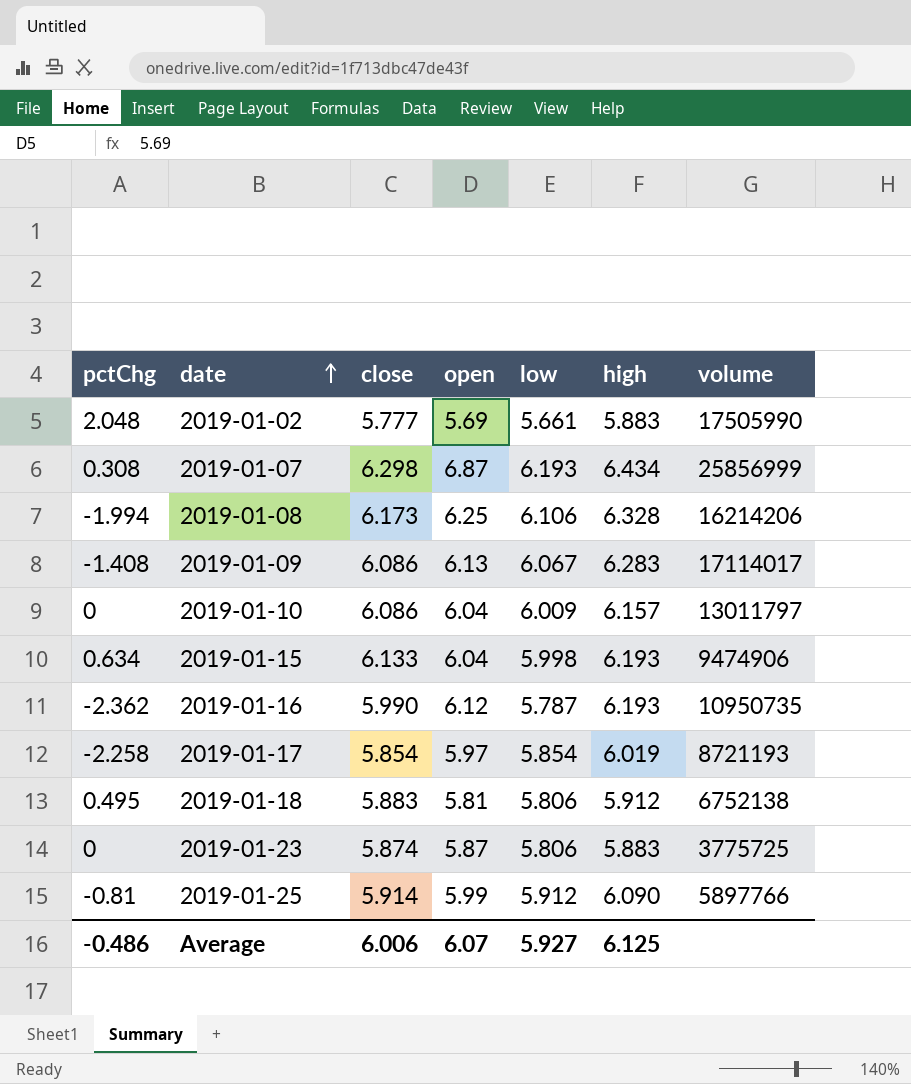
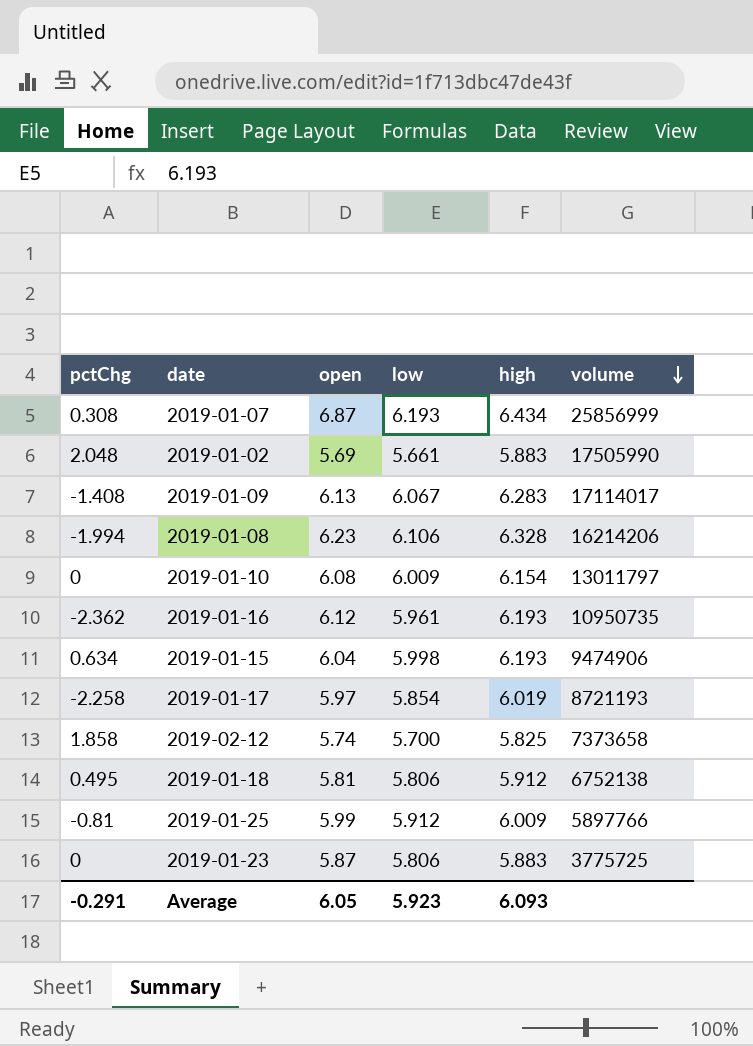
row order: date ascending -> volume descending
column close | position: 3 -> none
2019-01-08 | open: 6.25 -> 6.23
2019-01-10 | open: 6.04 -> 6.08
2019-01-10 | high: 6.157 -> 6.154
2019-01-16 | low: 5.787 -> 5.961
row 2019-02-12: none -> 1.858 | 5.74 | 5.700 | 5.825 | 7373658
2019-01-25 | high: 6.090 -> 6.009
Average | pctChg: -0.486 -> -0.291
Average | open: 6.07 -> 6.05
Average | low: 5.927 -> 5.923
Average | high: 6.125 -> 6.093

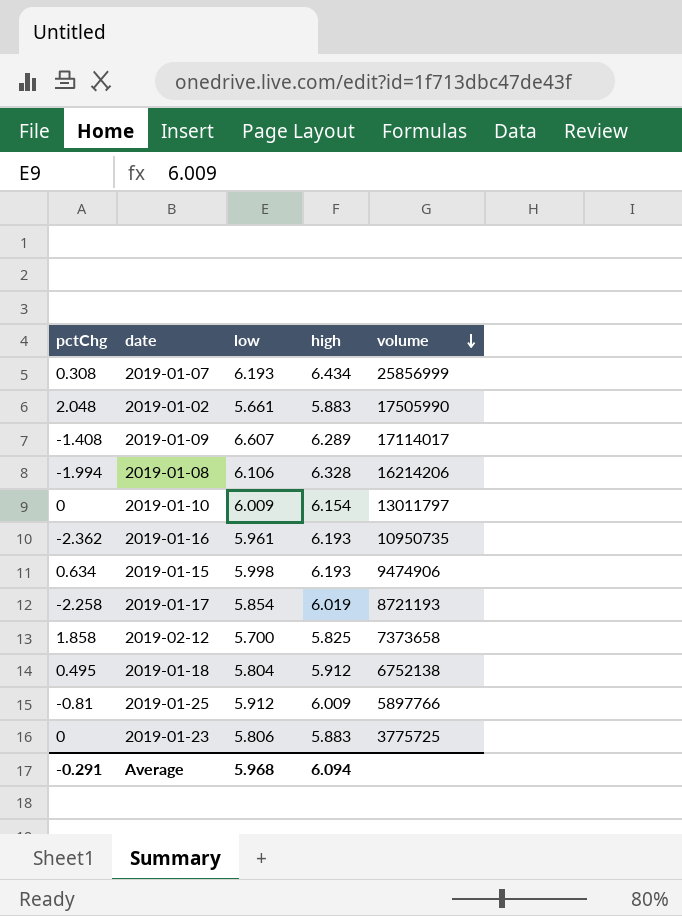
column open | position: 3 -> none
2019-01-09 | low: 6.067 -> 6.607
2019-01-09 | high: 6.283 -> 6.289
2019-01-18 | low: 5.806 -> 5.804
Average | low: 5.923 -> 5.968
Average | high: 6.093 -> 6.094

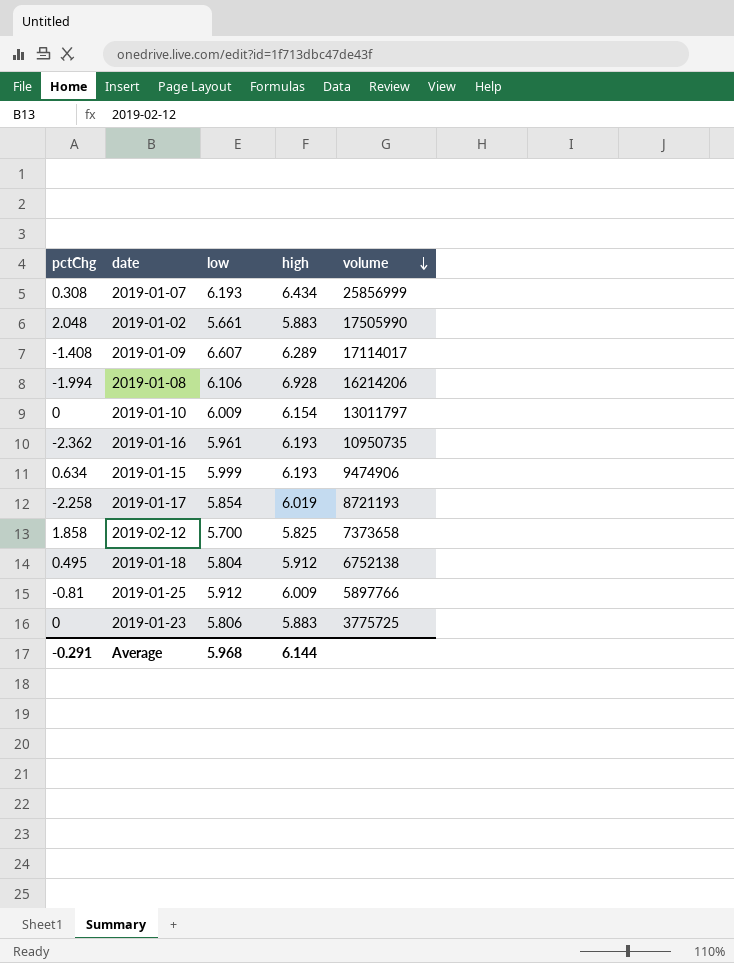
2019-01-08 | high: 6.328 -> 6.928
2019-01-15 | low: 5.998 -> 5.999
Average | high: 6.094 -> 6.144

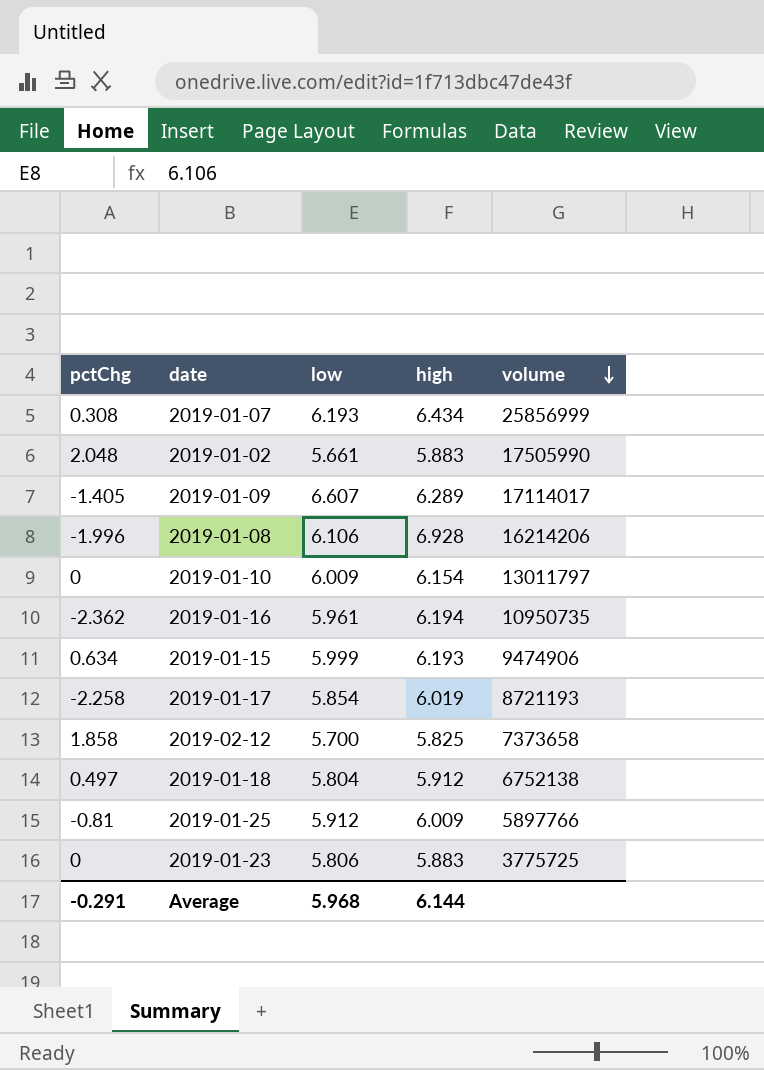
2019-01-09 | pctChg: -1.408 -> -1.405
2019-01-08 | pctChg: -1.994 -> -1.996
2019-01-16 | high: 6.193 -> 6.194
2019-01-18 | pctChg: 0.495 -> 0.497

